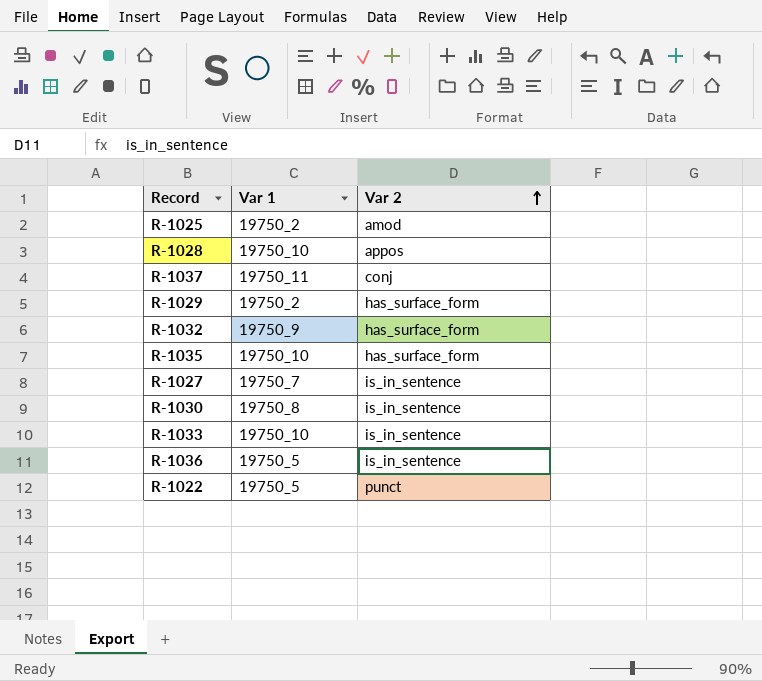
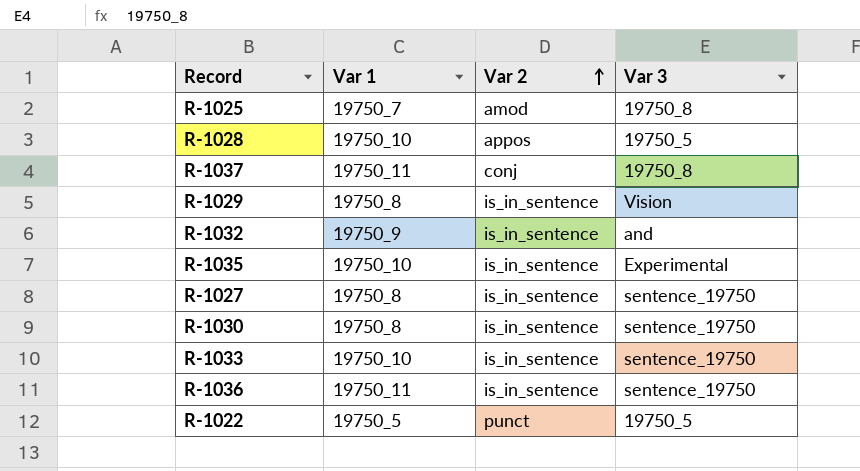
column Var 3 | position: none -> 4
R-1025 | Var 1: 19750_2 -> 19750_7
R-1029 | Var 1: 19750_2 -> 19750_8
R-1029 | Var 2: has_surface_form -> is_in_sentence
R-1032 | Var 2: has_surface_form -> is_in_sentence
R-1035 | Var 2: has_surface_form -> is_in_sentence
R-1027 | Var 1: 19750_7 -> 19750_8
R-1036 | Var 1: 19750_5 -> 19750_11

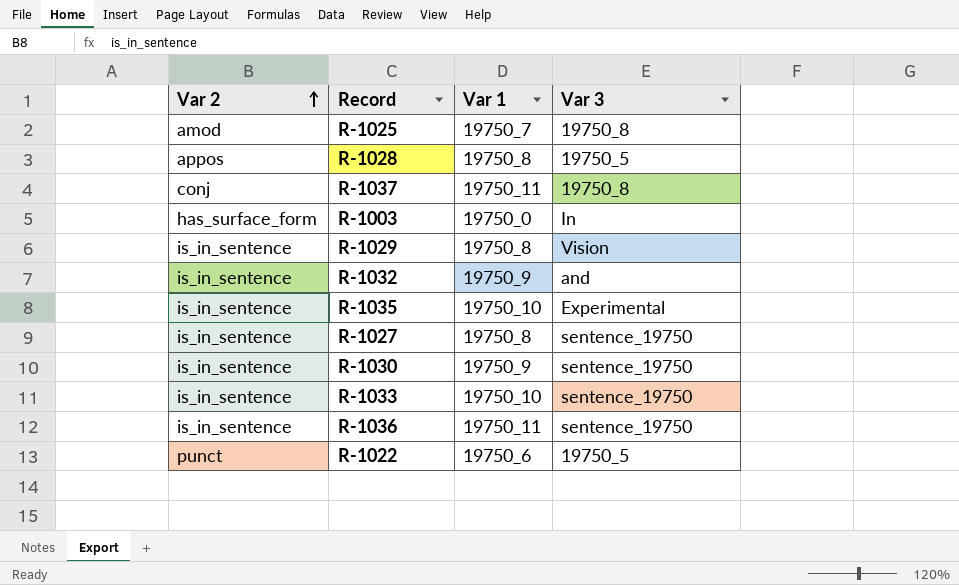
column Var 2 | position: 3 -> 1
R-1028 | Var 1: 19750_10 -> 19750_8
row R-1003: none -> has_surface_form | 19750_0 | In
R-1030 | Var 1: 19750_8 -> 19750_9
R-1022 | Var 1: 19750_5 -> 19750_6

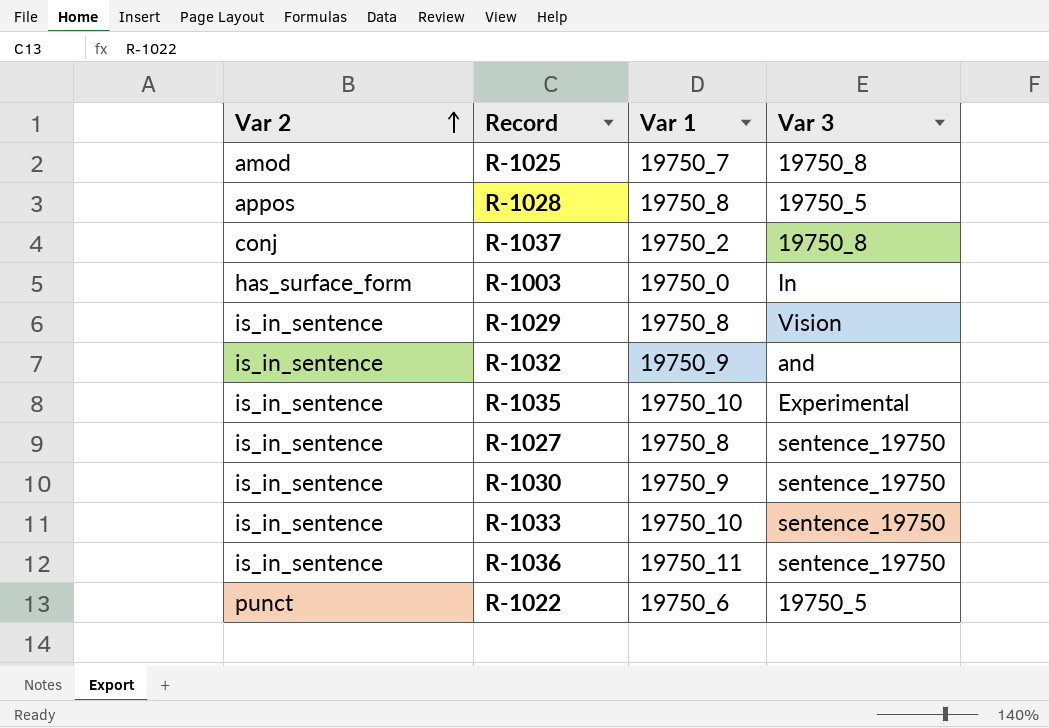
R-1037 | Var 1: 19750_11 -> 19750_2

